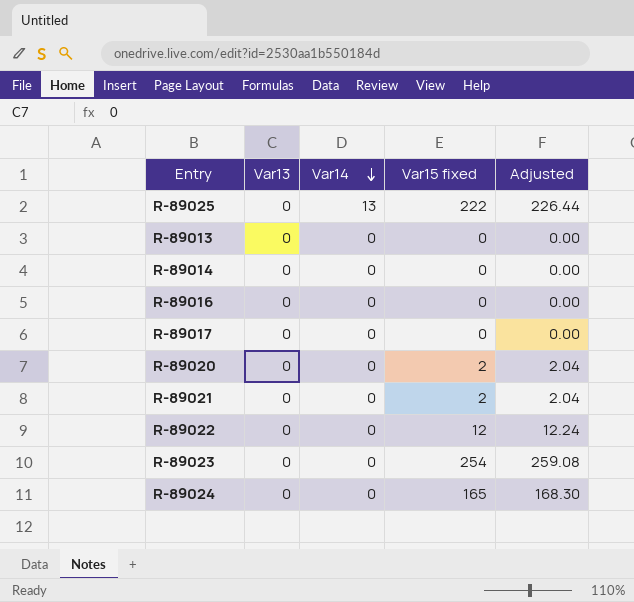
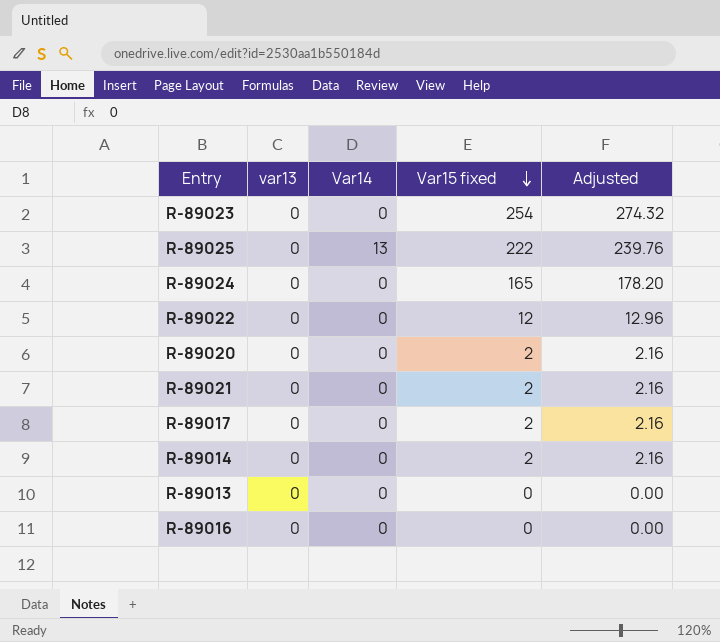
row order: Var14 descending -> Var15 fixed descending
column name: Var13 -> var13
column Adjusted | formula: [Var15 fixed] * 1.02 -> [Var15 fixed] * 1.08
R-89017 | Var15 fixed: 0 -> 2
R-89014 | Var15 fixed: 0 -> 2

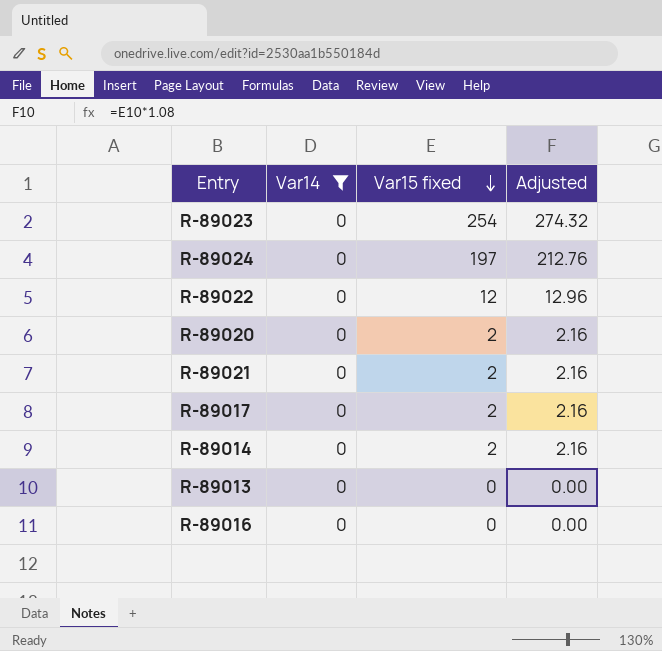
filter: none -> Var14 = 0
column var13 | position: 2 -> none
R-89024 | Var15 fixed: 165 -> 197
R-89024 | Adjusted: 178.20 -> 212.76

